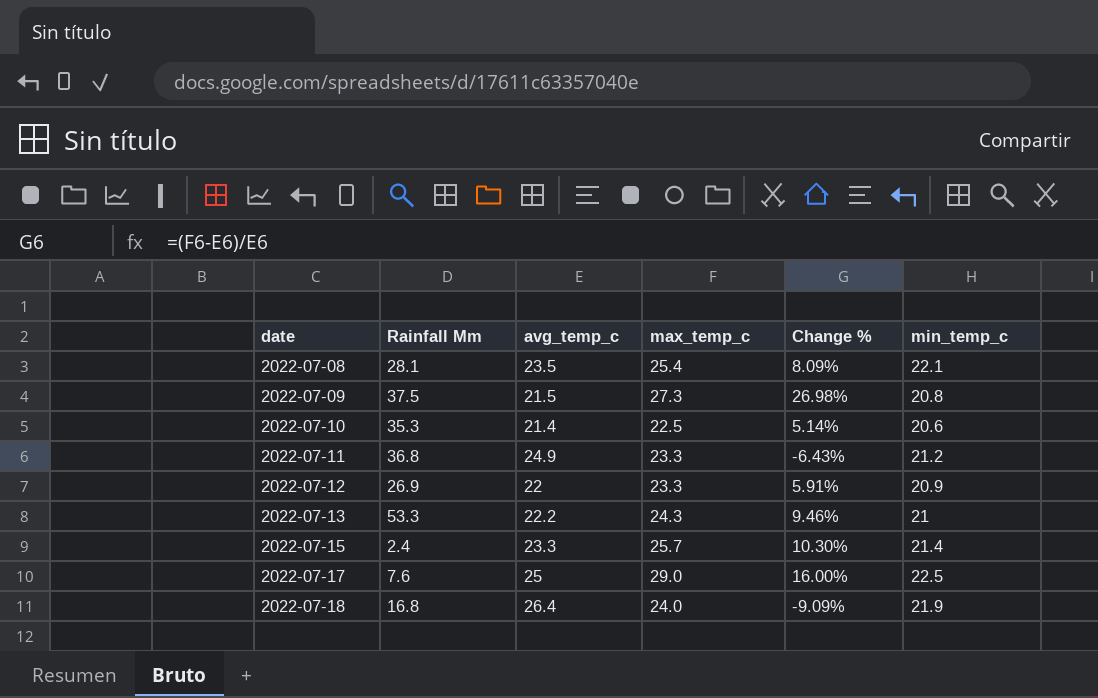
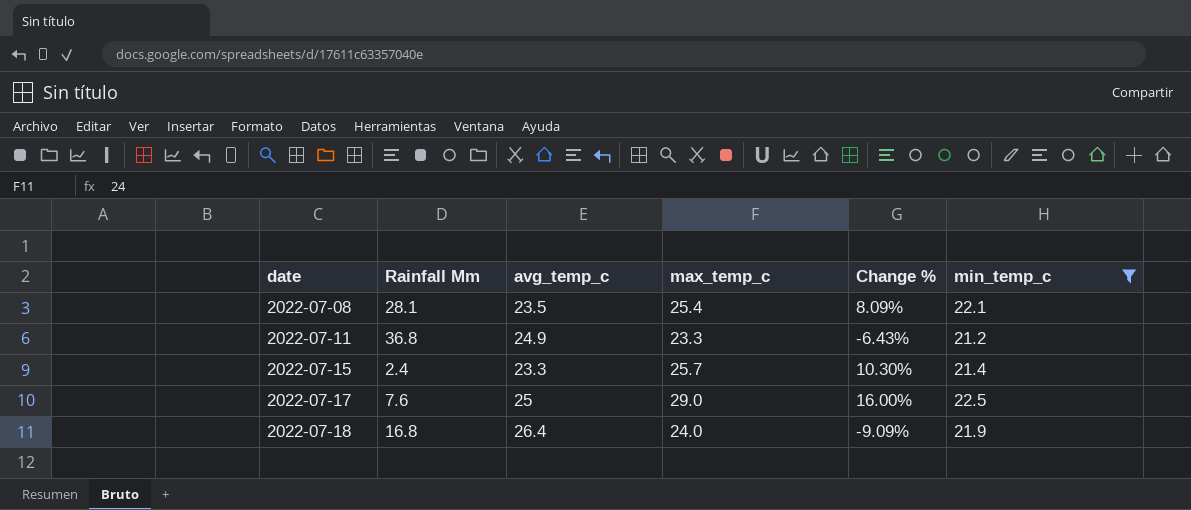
filter: none -> min_temp_c >= 21.2

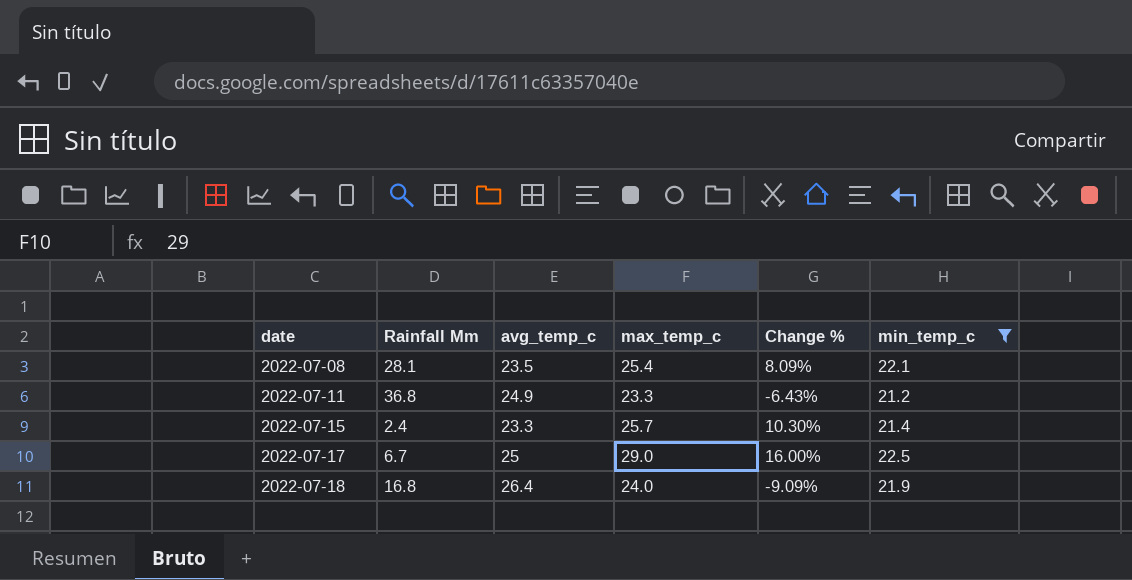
2022-07-17 | Rainfall Mm: 7.6 -> 6.7

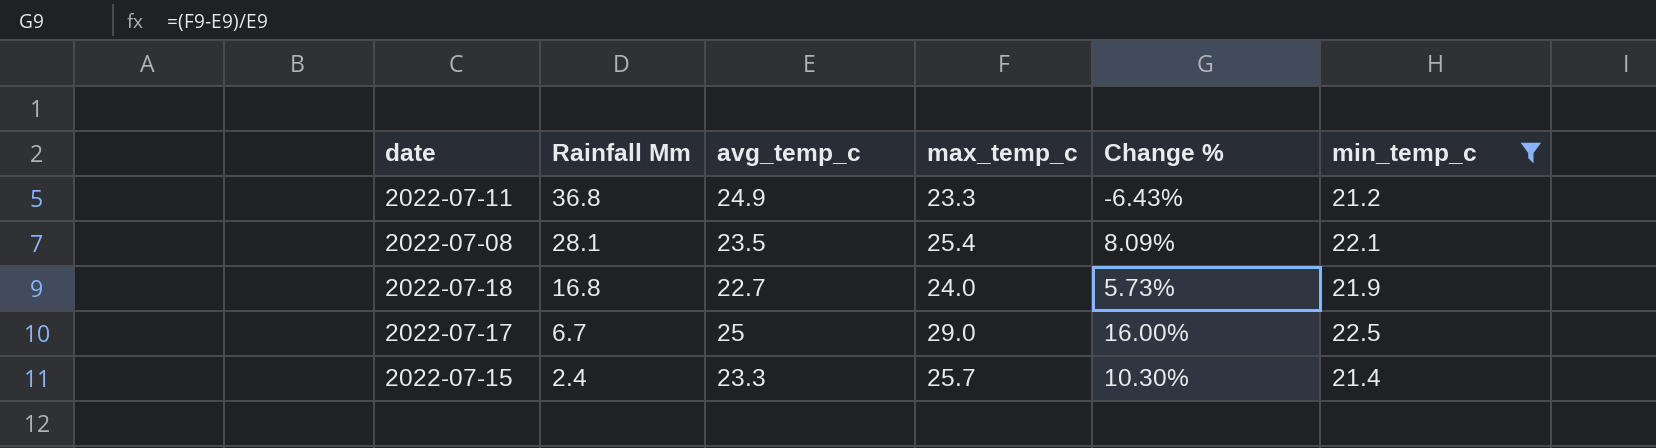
row order: date ascending -> Rainfall Mm descending
2022-07-18 | avg_temp_c: 26.4 -> 22.7
2022-07-18 | Change %: -9.09% -> 5.73%

